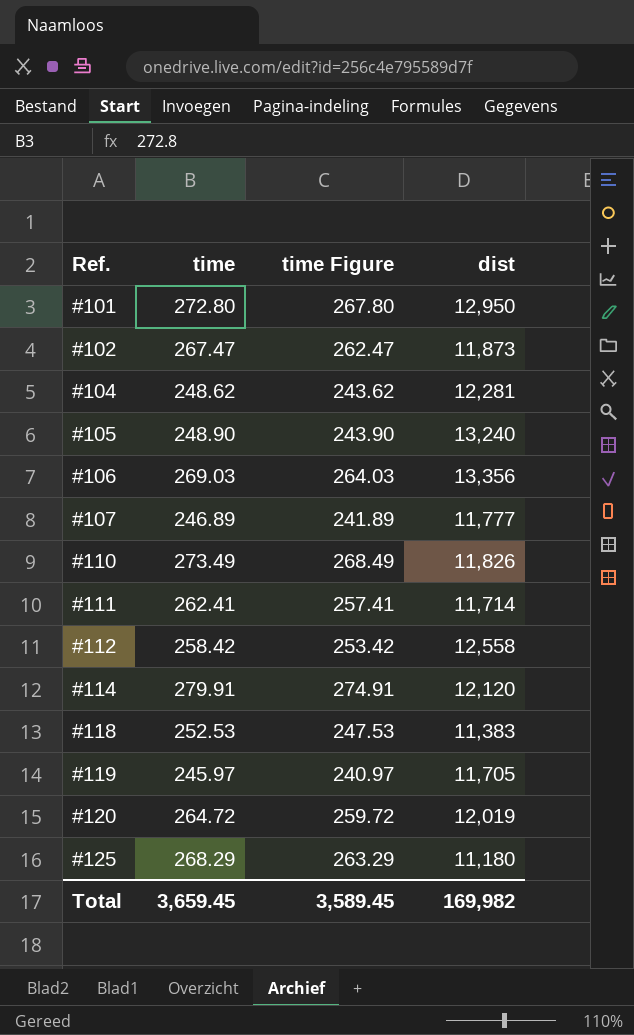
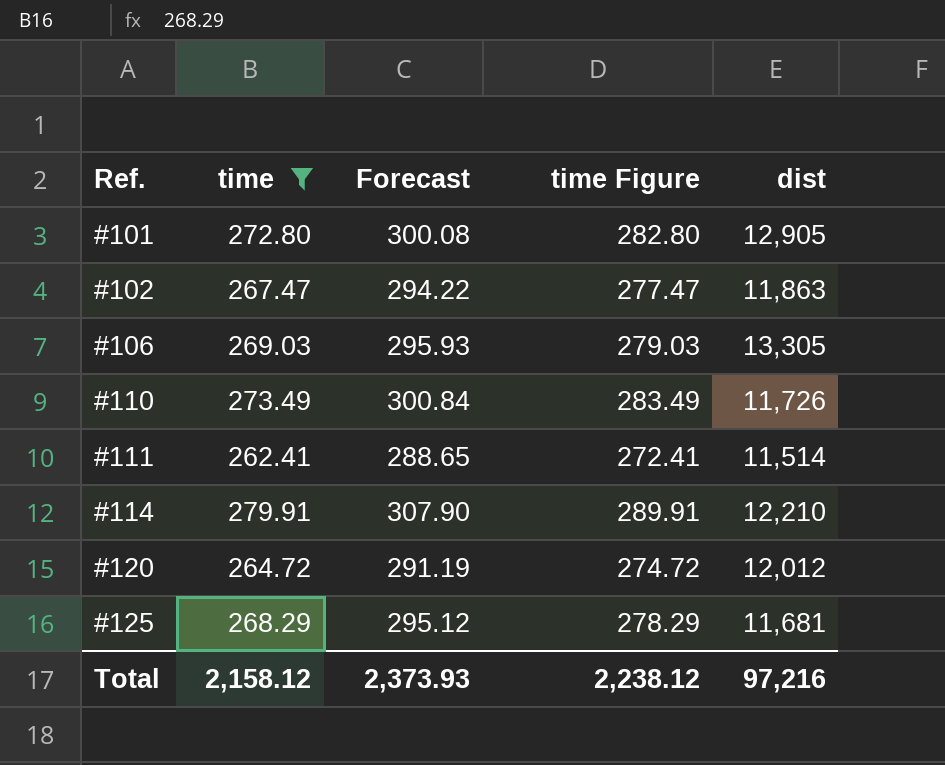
filter: none -> time >= 262.41
column Forecast | formula: none -> [time] * 1.1
column time Figure | formula: [time] - 5 -> [time] + 10
#101 | dist: 12,950 -> 12,905
#102 | dist: 11,873 -> 11,863
#106 | dist: 13,356 -> 13,305
#110 | dist: 11,826 -> 11,726
#111 | dist: 11,714 -> 11,514
#114 | dist: 12,120 -> 12,210
#120 | dist: 12,019 -> 12,012
#125 | dist: 11,180 -> 11,681
Total | time: 3,659.45 -> 2,158.12
Total | time Figure: 3,589.45 -> 2,238.12
Total | dist: 169,982 -> 97,216

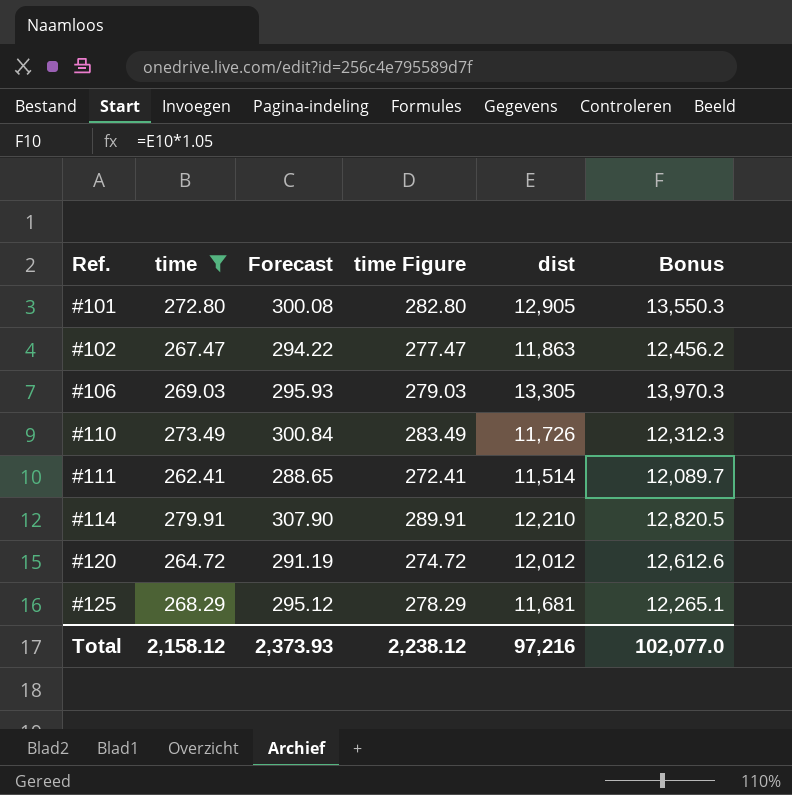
column Bonus | formula: none -> [dist] * 1.05

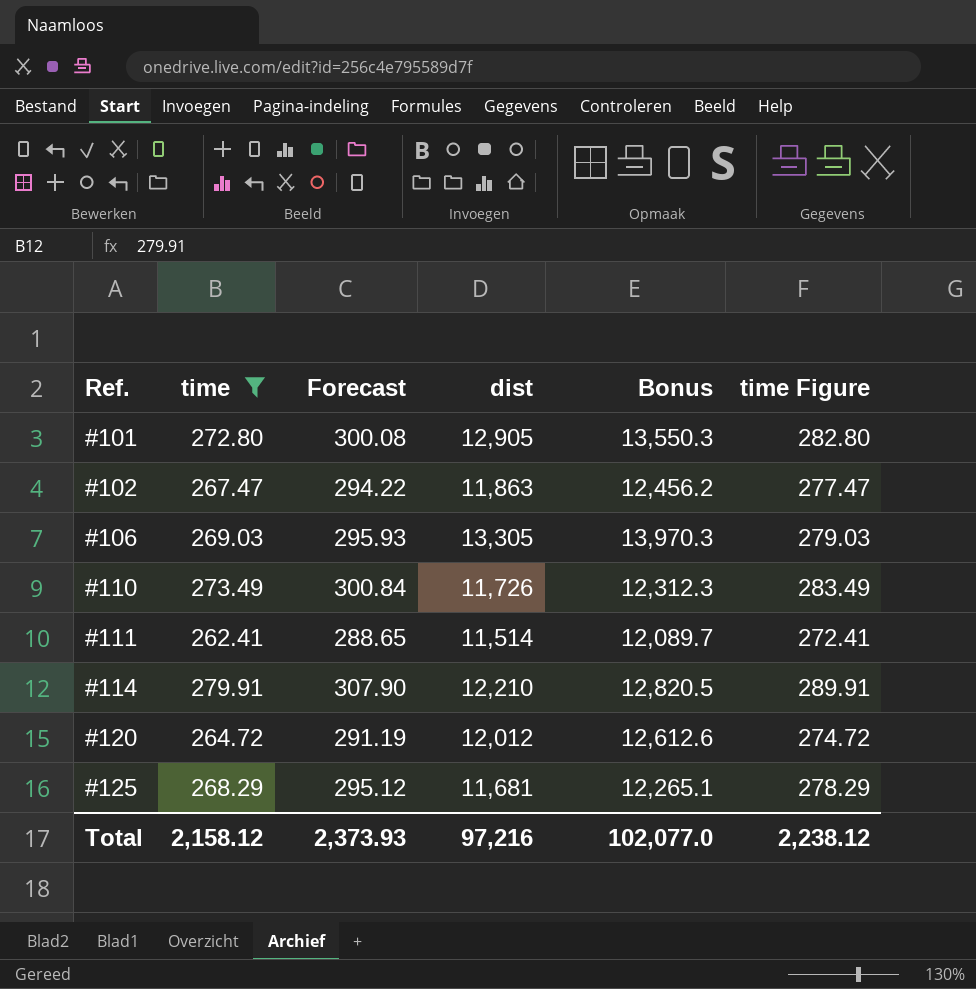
column time Figure | position: 4 -> 6

